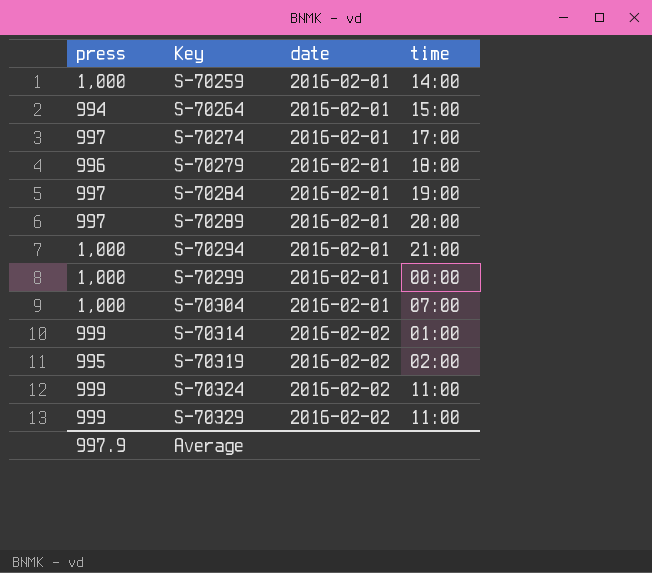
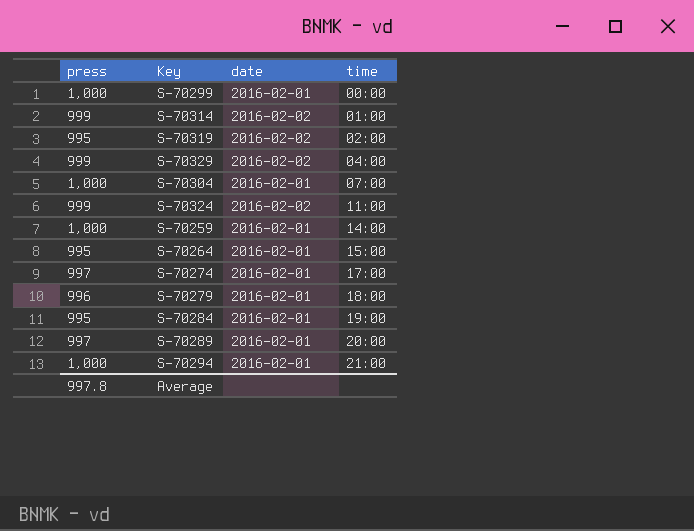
row order: Key ascending -> time ascending
S-70329 | time: 11:00 -> 04:00
S-70264 | press: 994 -> 995
S-70284 | press: 997 -> 995
Average | press: 997.9 -> 997.8

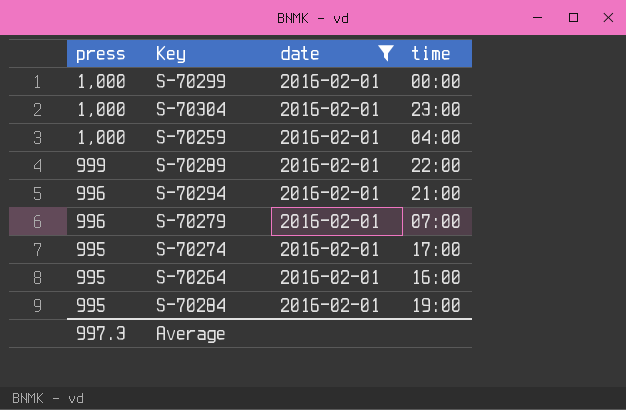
filter: none -> date = 2016-02-01
row order: time ascending -> press descending
S-70304 | time: 07:00 -> 23:00
S-70259 | time: 14:00 -> 04:00
S-70289 | press: 997 -> 999
S-70289 | time: 20:00 -> 22:00
S-70294 | press: 1,000 -> 996
S-70279 | time: 18:00 -> 07:00
S-70274 | press: 997 -> 995
S-70264 | time: 15:00 -> 16:00
Average | press: 997.8 -> 997.3

